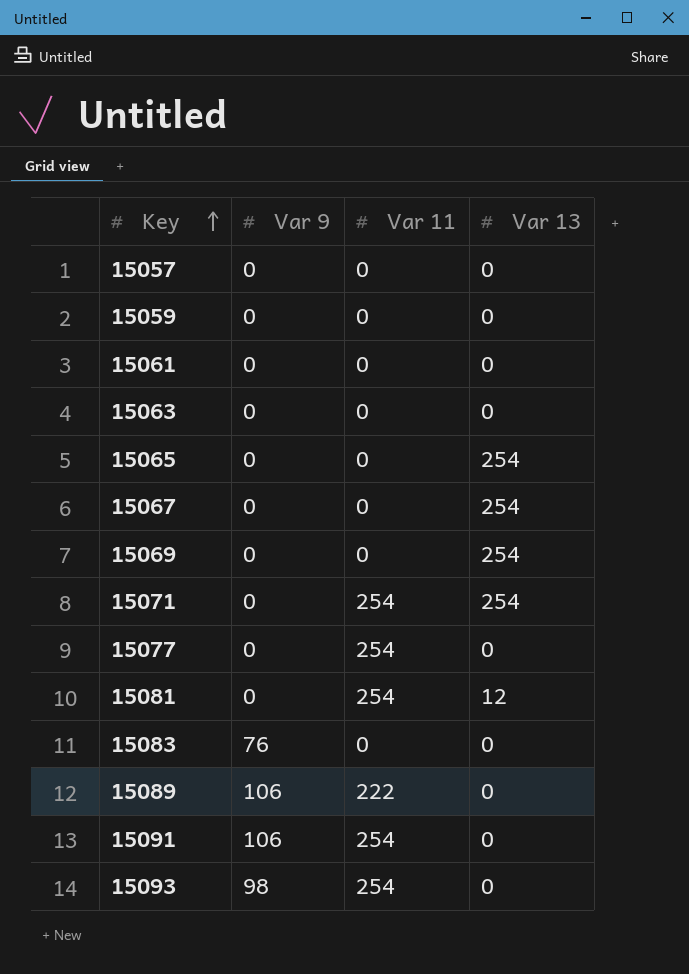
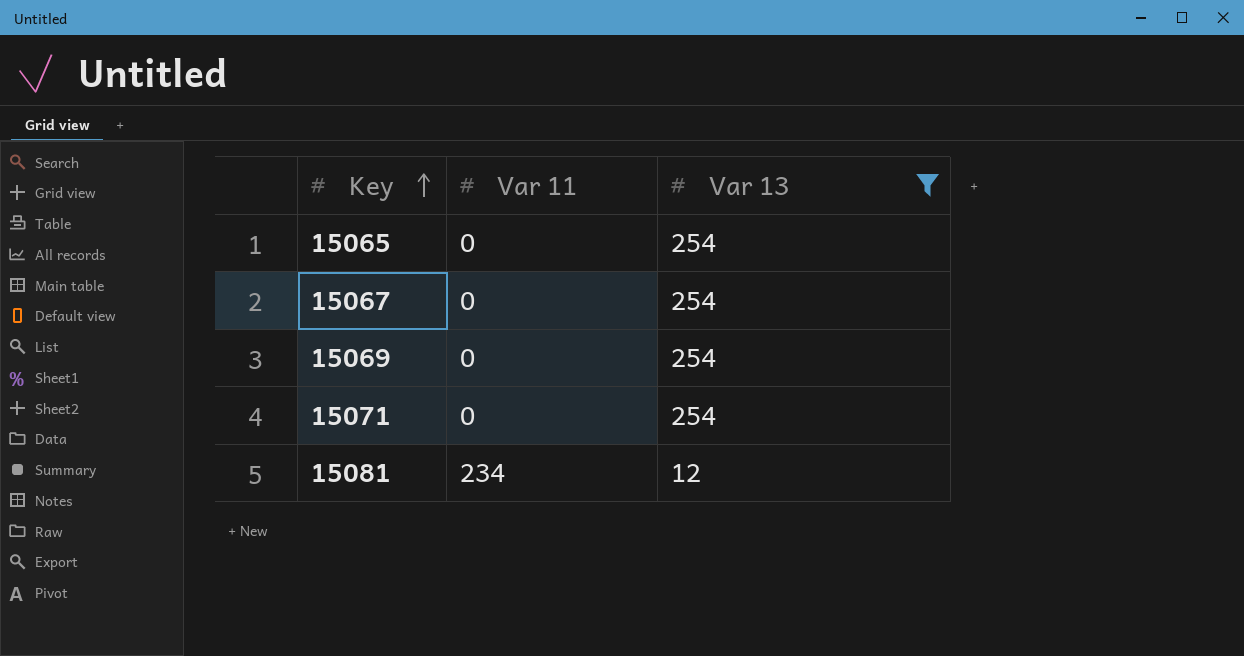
filter: none -> Var 13 != 0
column Var 9 | position: 2 -> none
15071 | Var 11: 254 -> 0
15081 | Var 11: 254 -> 234

